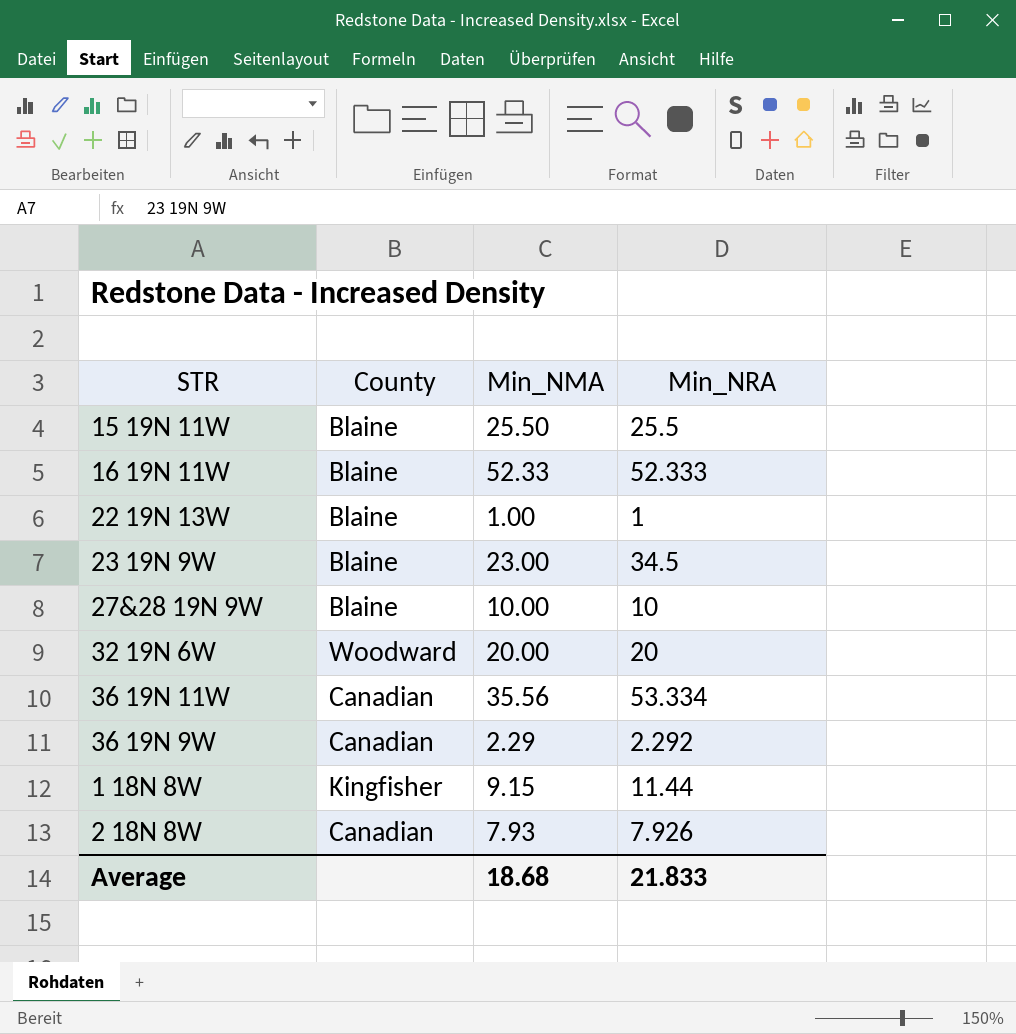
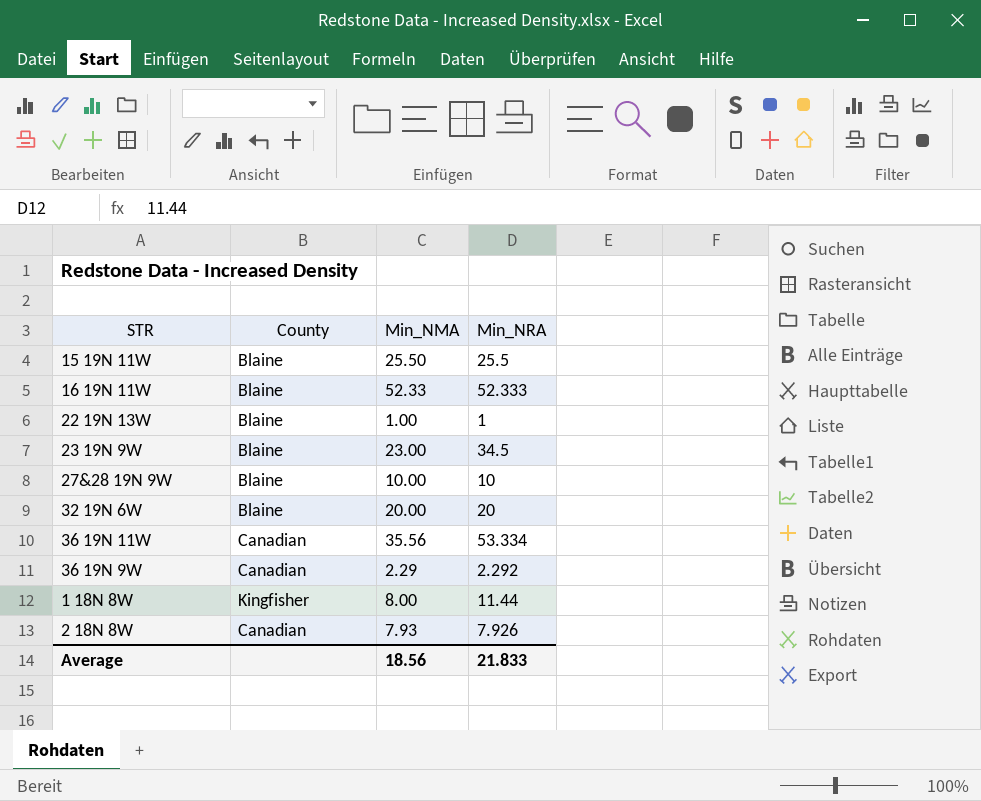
32 19N 6W | County: Woodward -> Blaine
1 18N 8W | Min_NMA: 9.15 -> 8.00
Average | Min_NMA: 18.68 -> 18.56

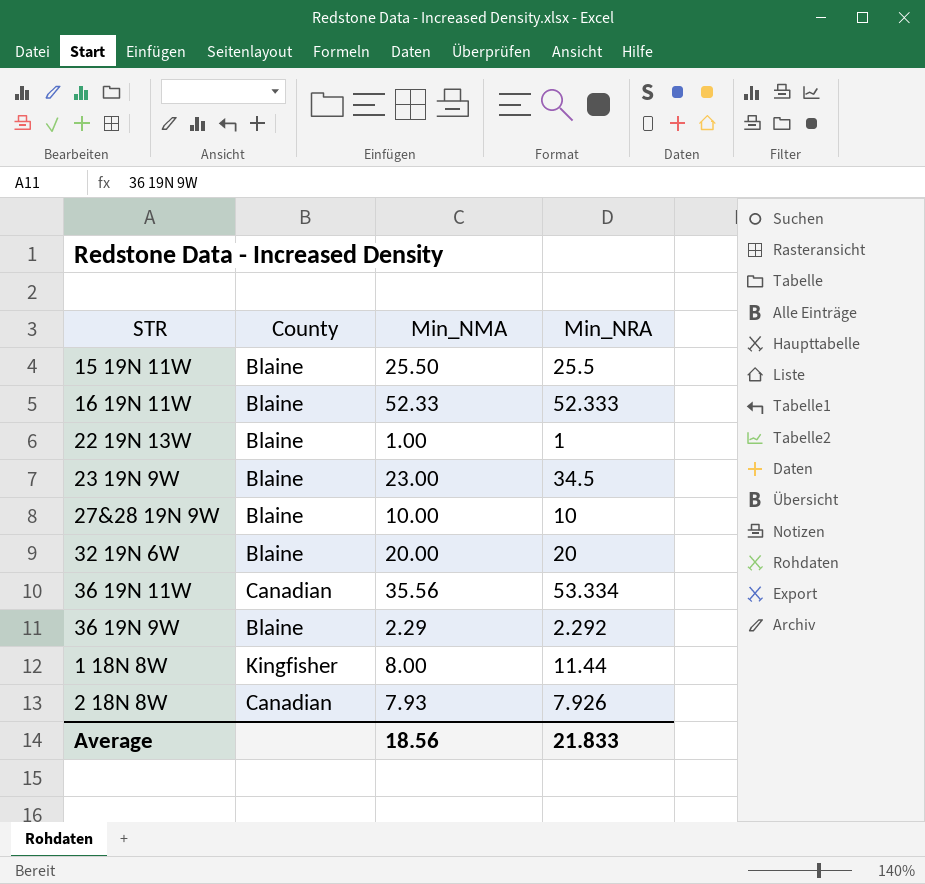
36 19N 9W | County: Canadian -> Blaine

